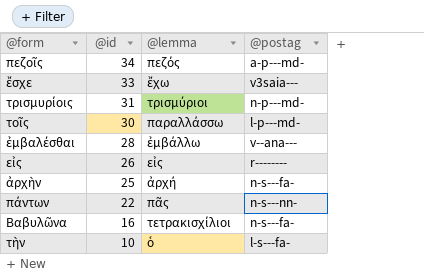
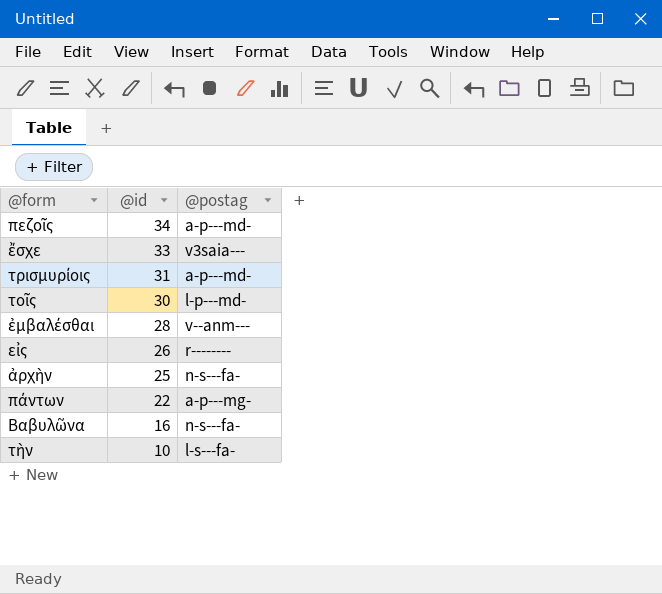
column @lemma | position: 3 -> none
τρισμυρίοις | @postag: n-p---md- -> a-p---md-
ἐμβαλέσθαι | @postag: v--ana--- -> v--anm---
πάντων | @postag: n-s---nn- -> a-p---mg-

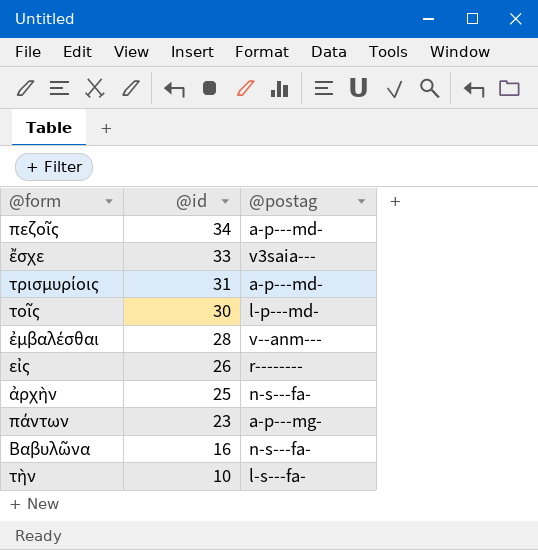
πάντων | @id: 22 -> 23

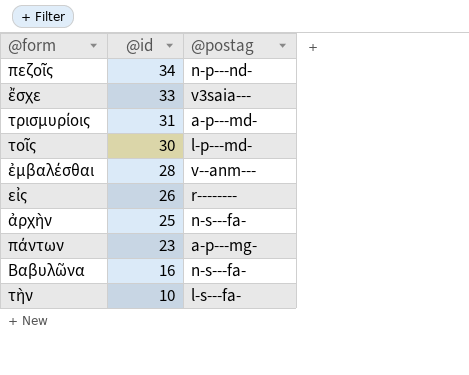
πεζοῖς | @postag: a-p---md- -> n-p---nd-

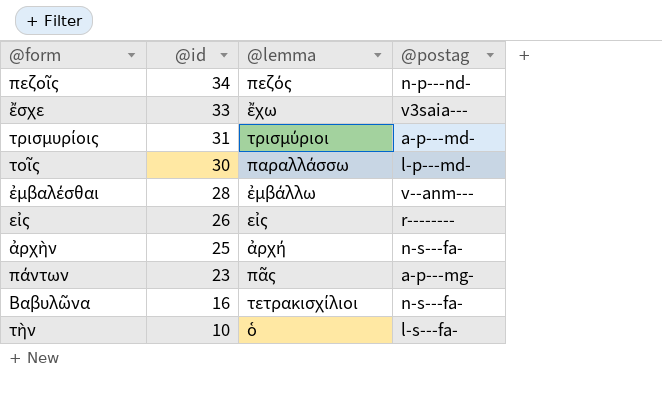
column @lemma | position: none -> 3

